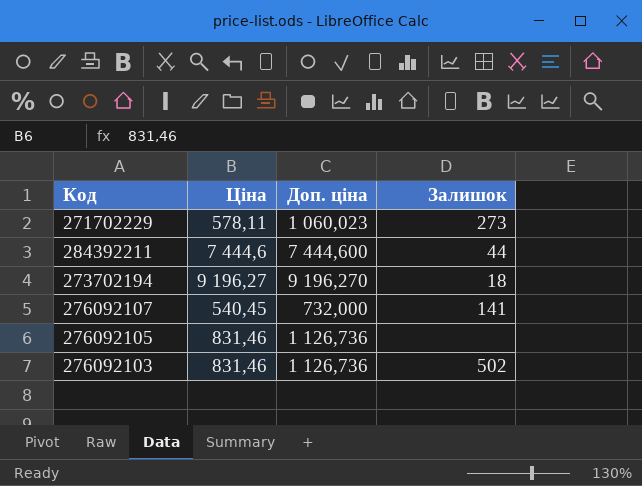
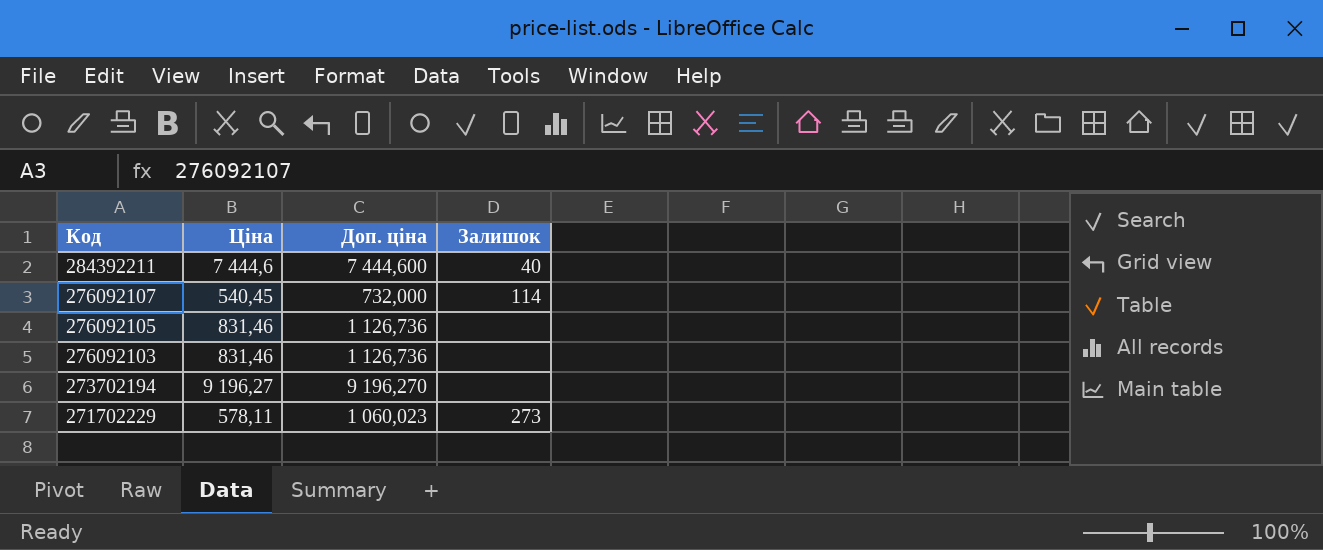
row order: none -> Код descending
284392211 | Залишок: 44 -> 40
276092107 | Залишок: 141 -> 114
276092103 | Залишок: 502 -> none
273702194 | Залишок: 18 -> none

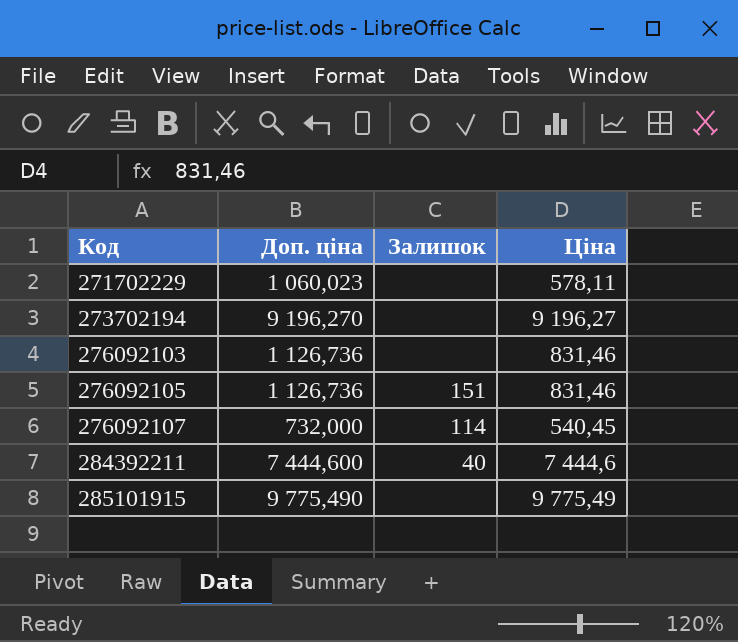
row order: Код descending -> Код ascending
column Ціна | position: 2 -> 4
271702229 | Залишок: 273 -> none
276092105 | Залишок: none -> 151
row 285101915: none -> 9 775,490 | none | 9 775,49

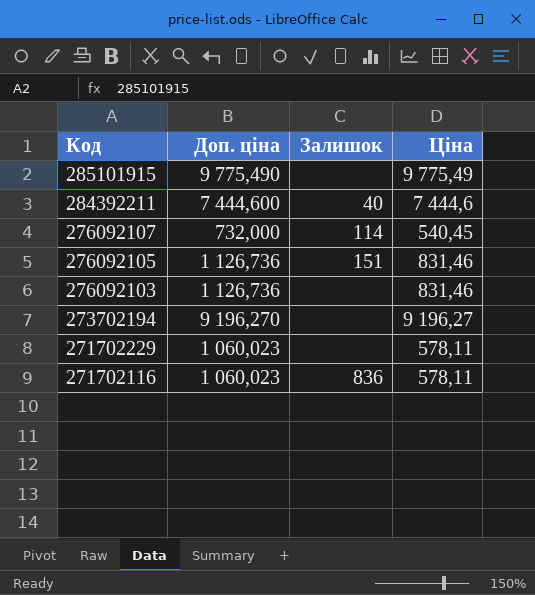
row order: Код ascending -> Код descending
row 271702116: none -> 1 060,023 | 836 | 578,11

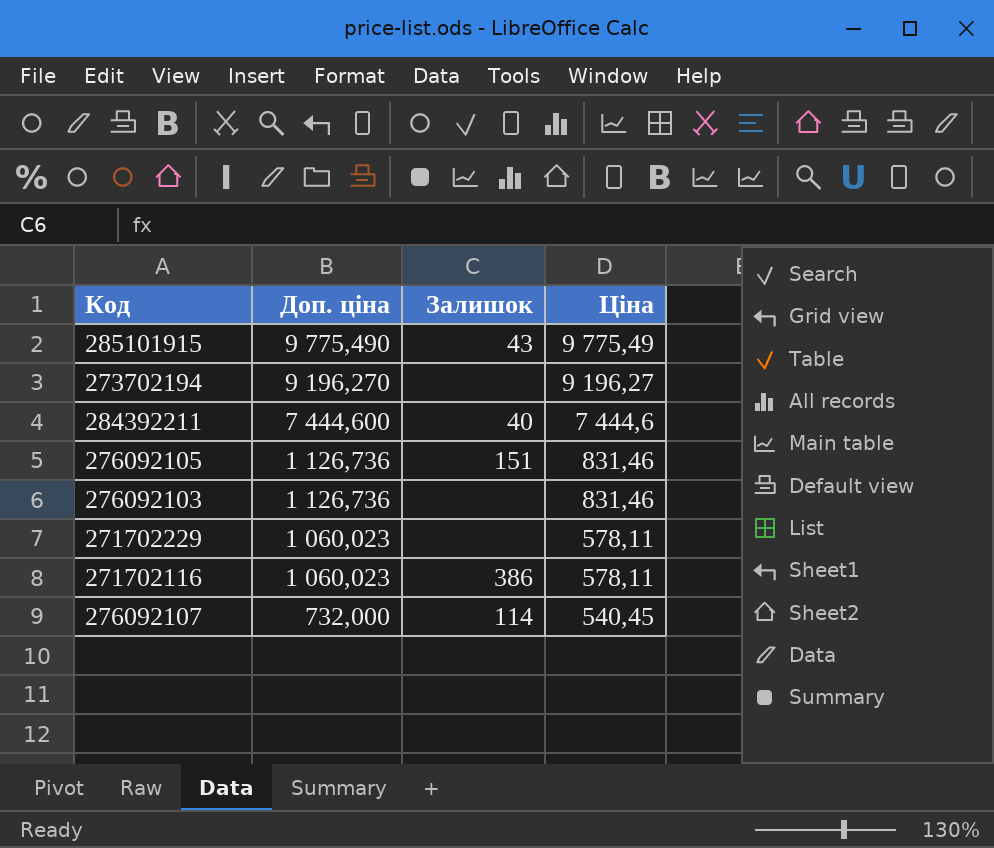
row order: Код descending -> Доп. ціна descending
285101915 | Залишок: none -> 43
271702116 | Залишок: 836 -> 386

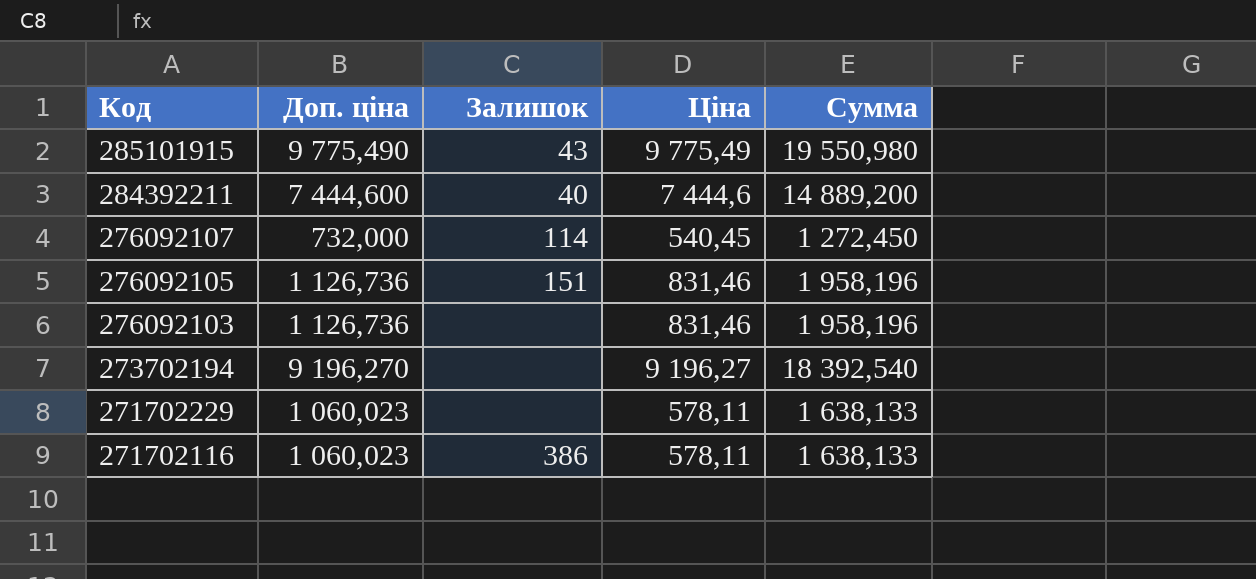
row order: Доп. ціна descending -> Код descending
column Сумма | formula: none -> [Доп. ціна] + [Ціна]

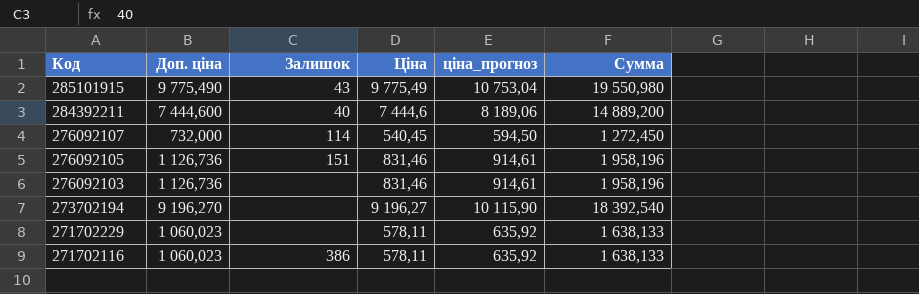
column ціна_прогноз | formula: none -> [Ціна] * 1,1

